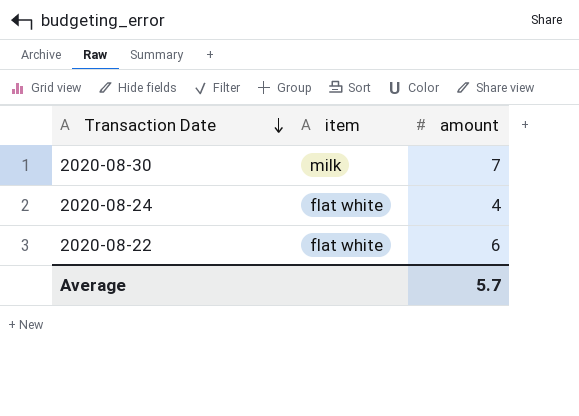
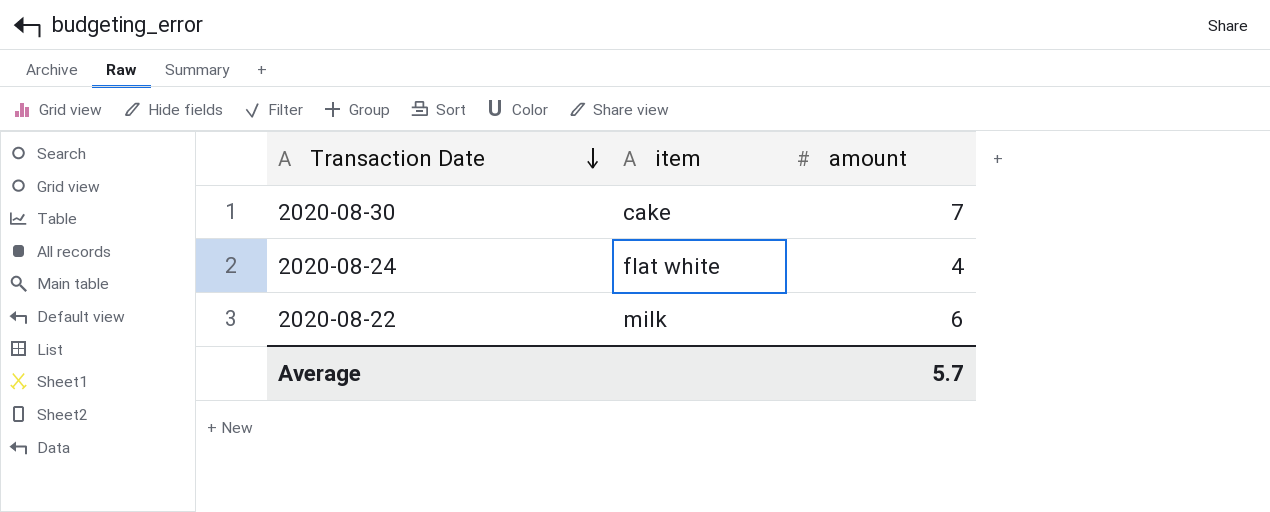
2020-08-30 | item: milk -> cake
2020-08-22 | item: flat white -> milk

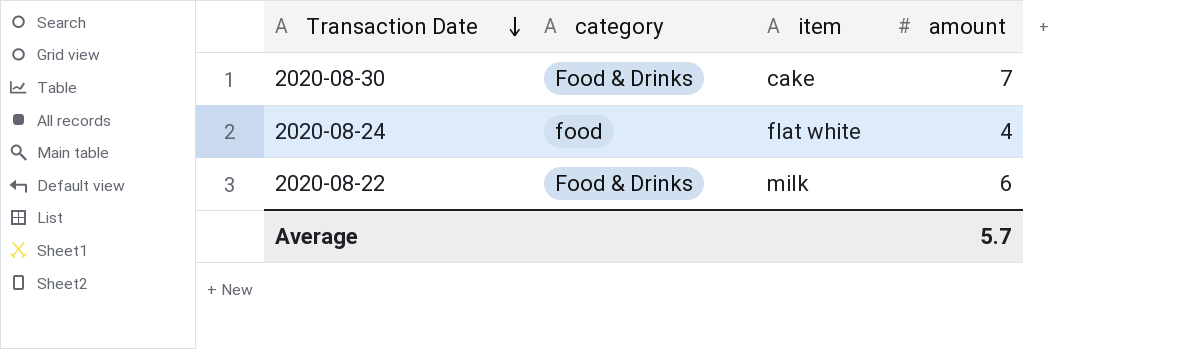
column category | position: none -> 2

